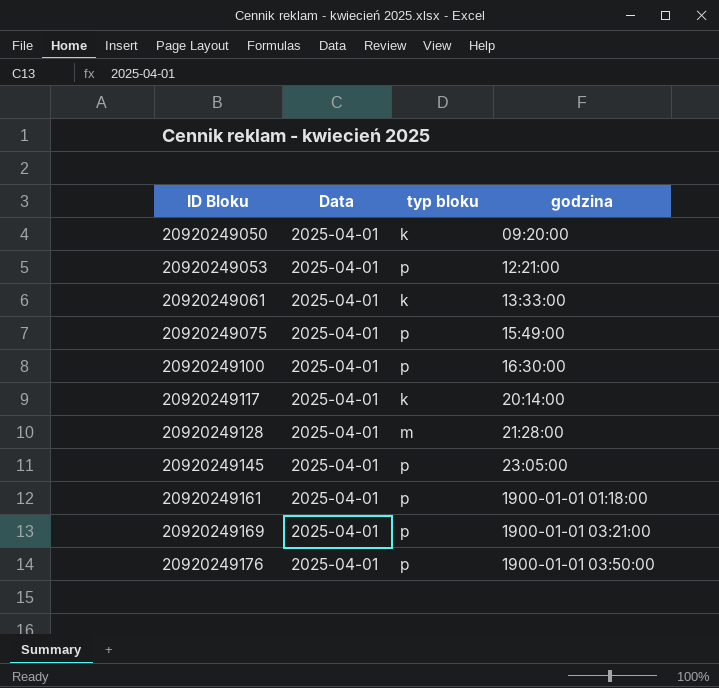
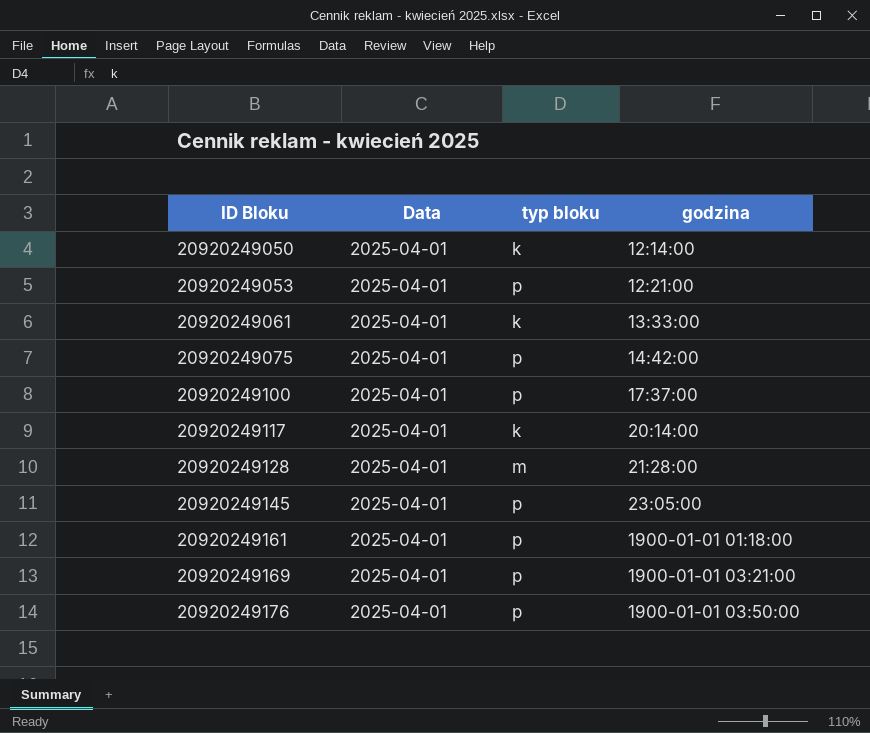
20920249050 | godzina: 09:20:00 -> 12:14:00
20920249075 | godzina: 15:49:00 -> 14:42:00
20920249100 | godzina: 16:30:00 -> 17:37:00

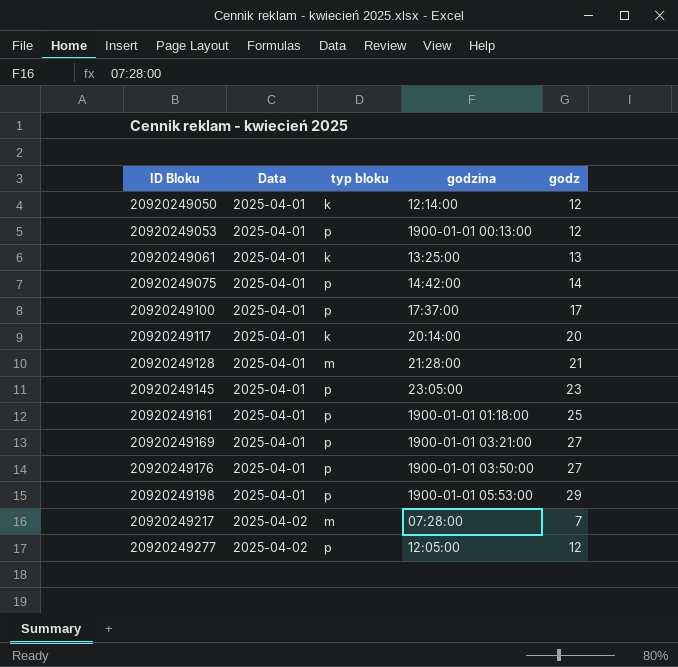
column godz | position: none -> 5
20920249053 | godzina: 12:21:00 -> 1900-01-01 00:13:00
20920249061 | godzina: 13:33:00 -> 13:25:00
row 20920249198: none -> 2025-04-01 | p | 1900-01-01 05:53:00 | 29
row 20920249217: none -> 2025-04-02 | m | 07:28:00 | 7
row 20920249277: none -> 2025-04-02 | p | 12:05:00 | 12

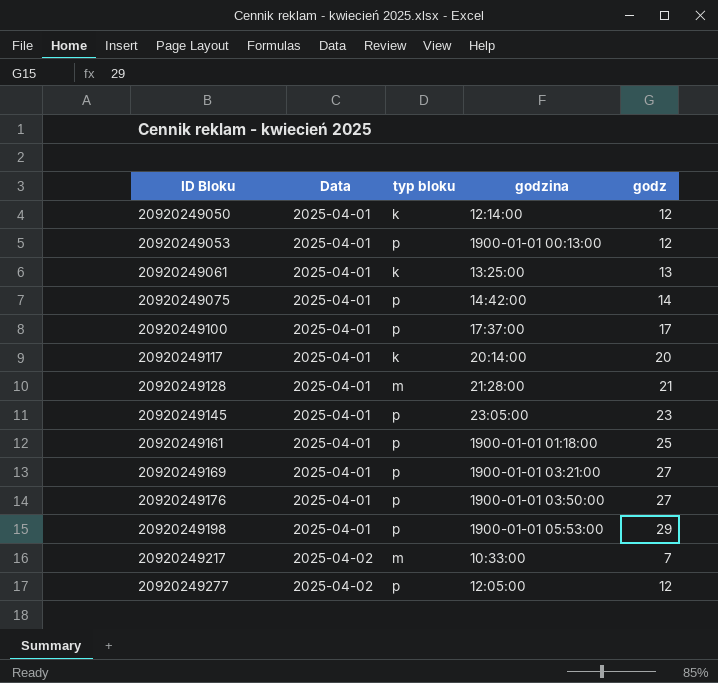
20920249217 | godzina: 07:28:00 -> 10:33:00

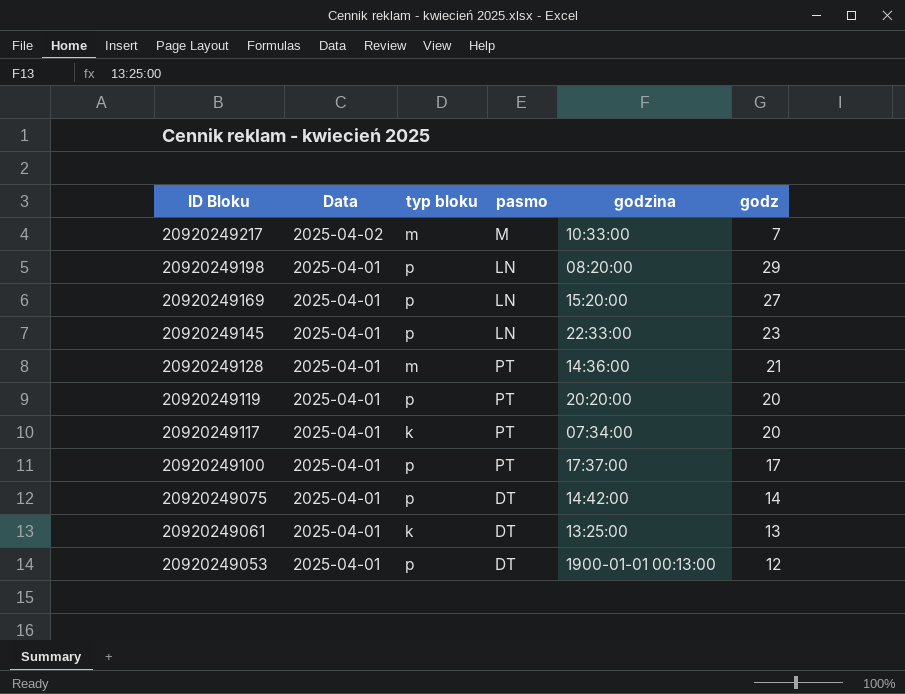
row order: ID Bloku ascending -> ID Bloku descending
column pasmo | position: none -> 4
row 20920249050: 2025-04-01 | k | 12:14:00 | 12 -> none
row 20920249161: 2025-04-01 | p | 1900-01-01 01:18:00 | 25 -> none
row 20920249176: 2025-04-01 | p | 1900-01-01 03:50:00 | 27 -> none
row 20920249277: 2025-04-02 | p | 12:05:00 | 12 -> none
20920249198 | godzina: 1900-01-01 05:53:00 -> 08:20:00
20920249169 | godzina: 1900-01-01 03:21:00 -> 15:20:00
20920249145 | godzina: 23:05:00 -> 22:33:00
20920249128 | godzina: 21:28:00 -> 14:36:00
row 20920249119: none -> 2025-04-01 | p | PT | 20:20:00 | 20
20920249117 | godzina: 20:14:00 -> 07:34:00

